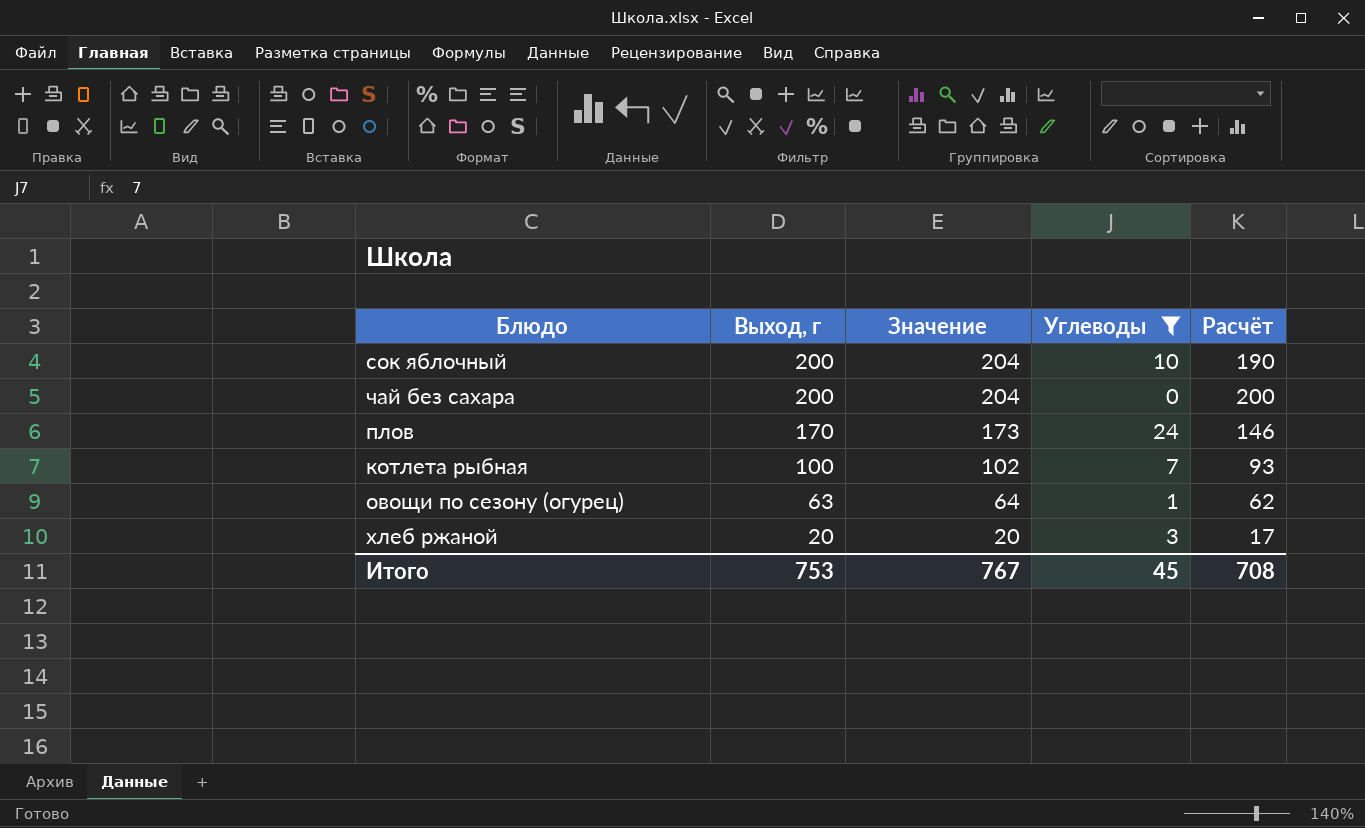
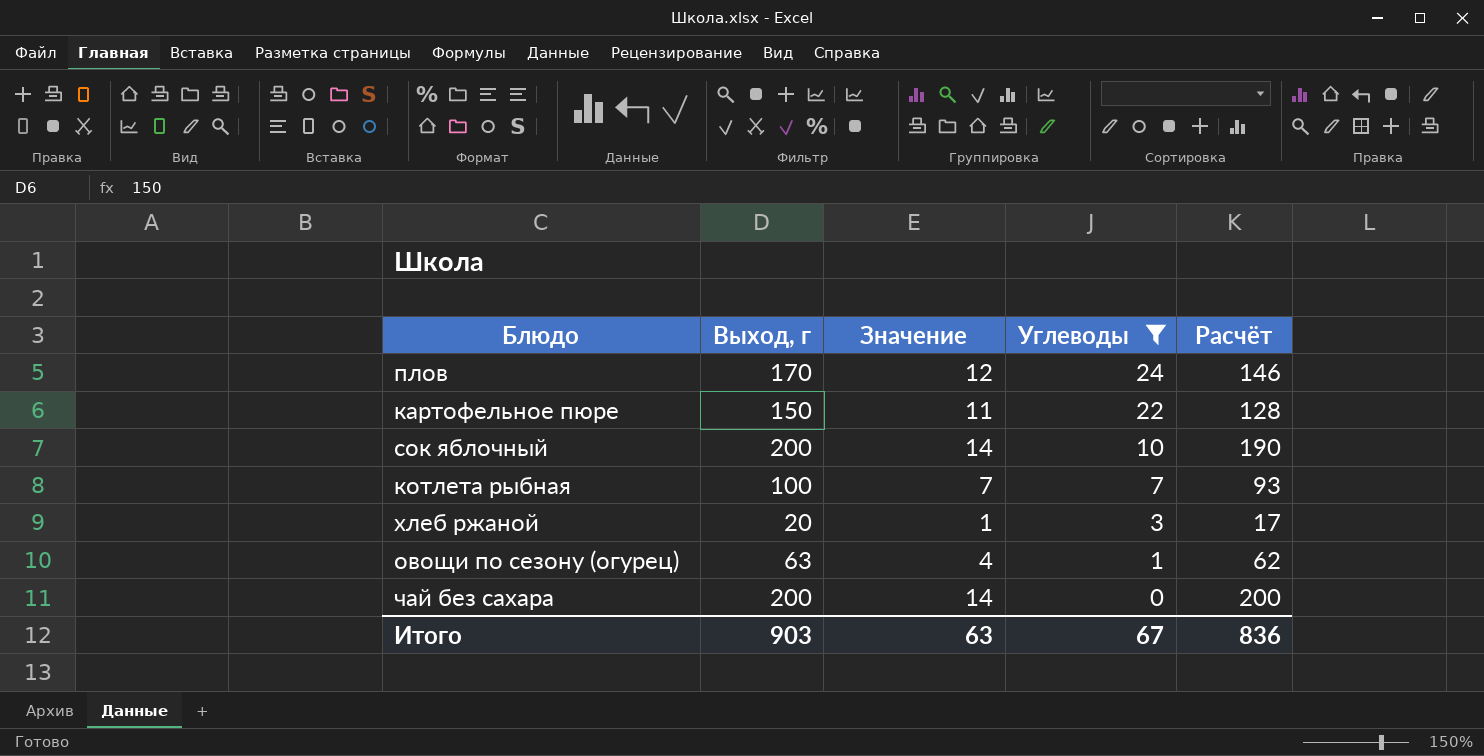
row order: Выход, г descending -> Углеводы descending
column Значение | formula: [Выход, г] * 1,02 -> [Выход, г] * 0,07
row картофельное пюре: none -> 150 | 11 | 22 | 128
Итого | Выход, г: 753 -> 903
Итого | Значение: 767 -> 63
Итого | Углеводы: 45 -> 67
Итого | Расчёт: 708 -> 836

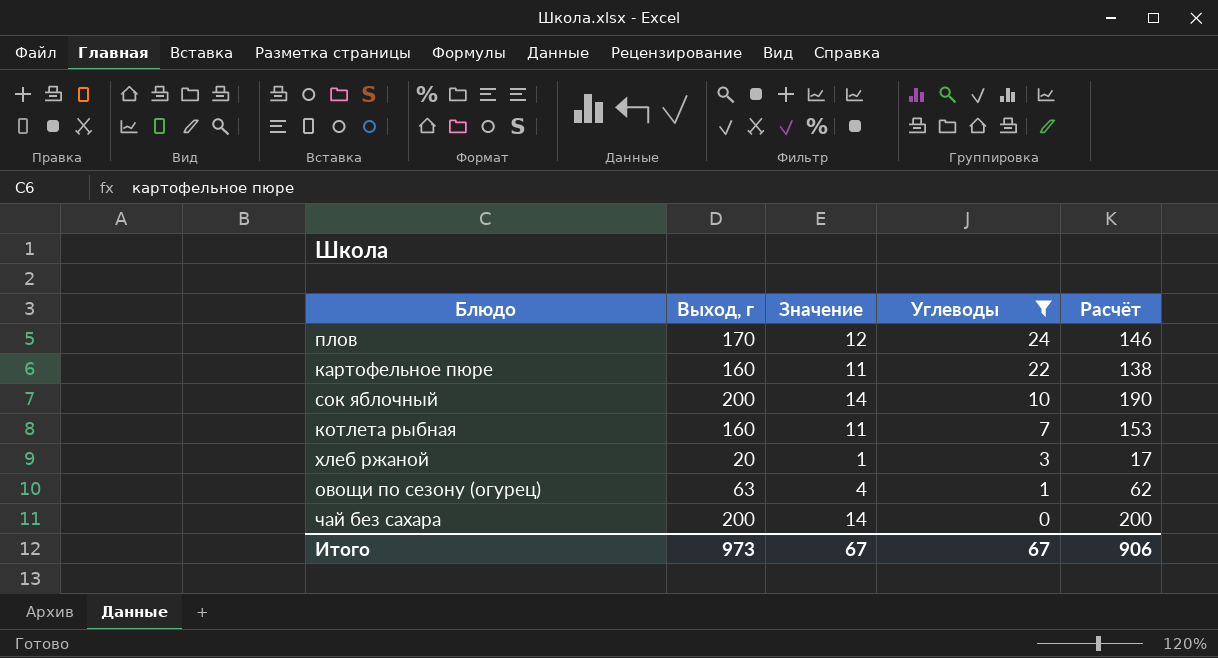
картофельное пюре | Выход, г: 150 -> 160
картофельное пюре | Расчёт: 128 -> 138
котлета рыбная | Выход, г: 100 -> 160
котлета рыбная | Значение: 7 -> 11
котлета рыбная | Расчёт: 93 -> 153
Итого | Выход, г: 903 -> 973
Итого | Значение: 63 -> 67
Итого | Расчёт: 836 -> 906

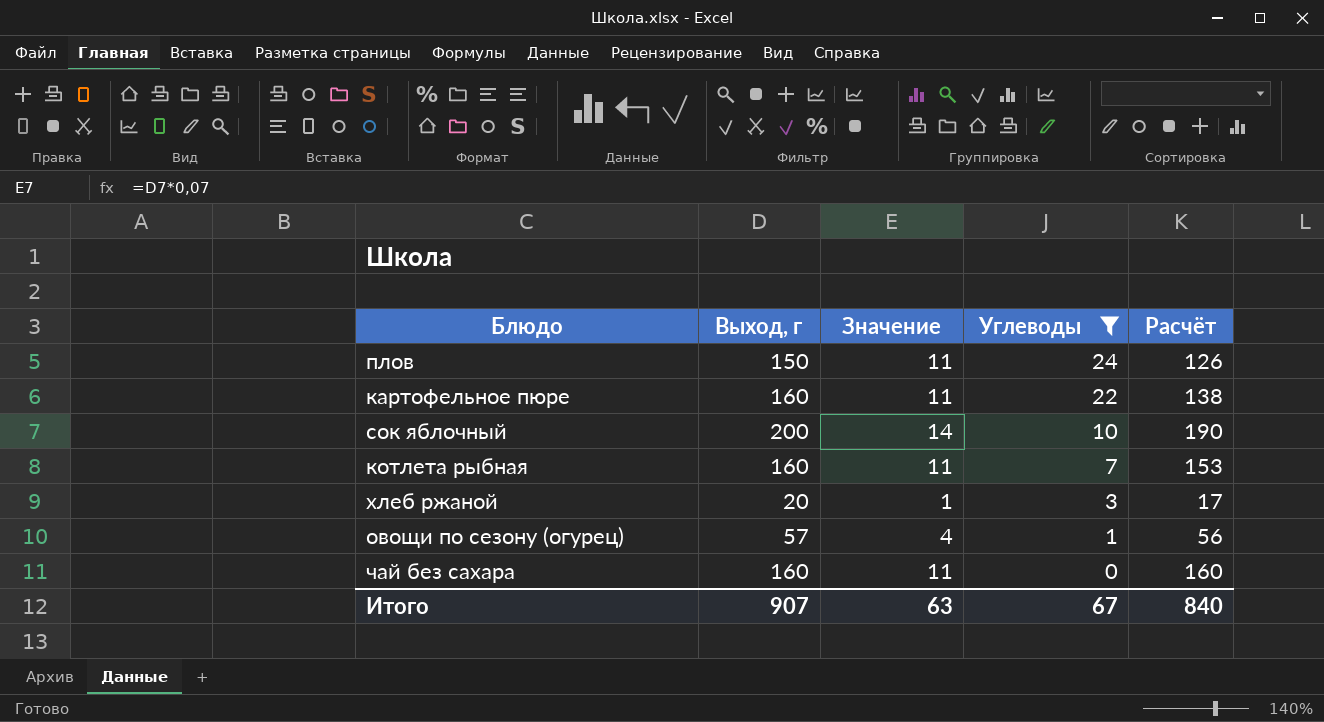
плов | Выход, г: 170 -> 150
плов | Значение: 12 -> 11
плов | Расчёт: 146 -> 126
овощи по сезону (огурец) | Выход, г: 63 -> 57
овощи по сезону (огурец) | Расчёт: 62 -> 56
чай без сахара | Выход, г: 200 -> 160
чай без сахара | Значение: 14 -> 11
чай без сахара | Расчёт: 200 -> 160
Итого | Выход, г: 973 -> 907
Итого | Значение: 67 -> 63
Итого | Расчёт: 906 -> 840

